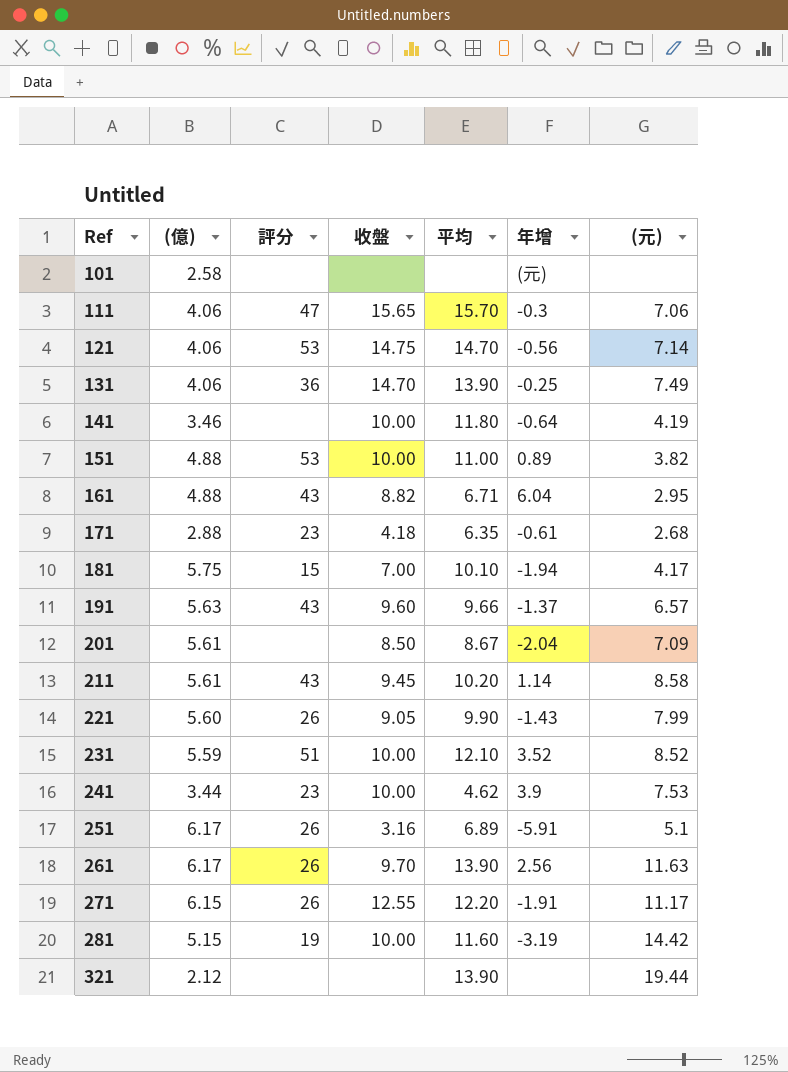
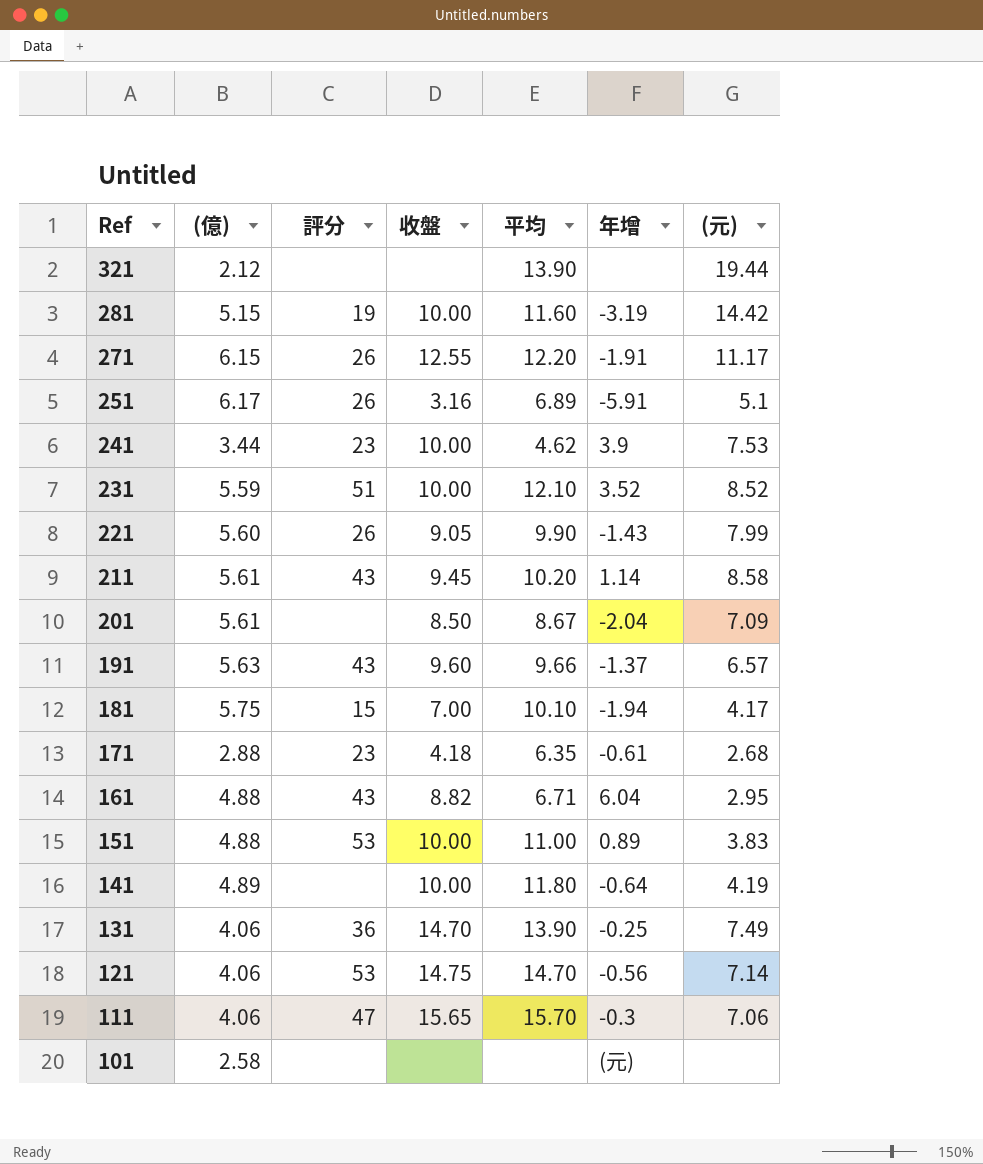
row order: Ref ascending -> Ref descending
row 261: 6.17 | 26 | 9.70 | 13.90 | 2.56 | 11.63 -> none
151 | (元): 3.82 -> 3.83
141 | (億): 3.46 -> 4.89

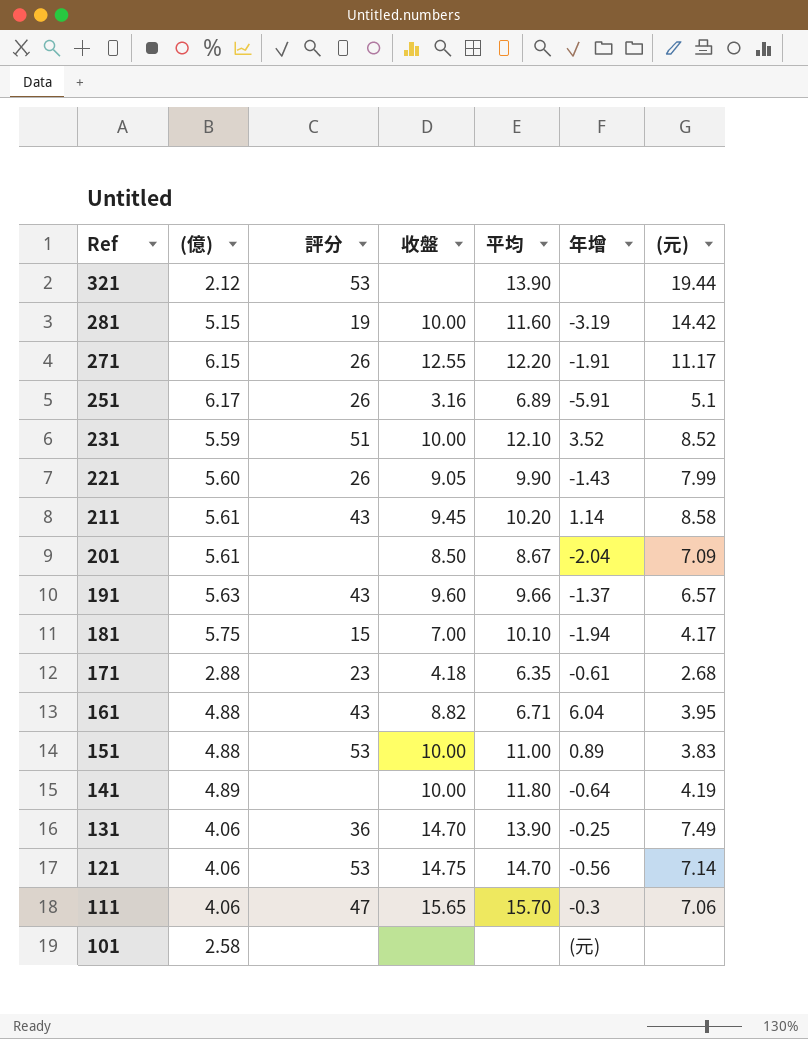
row 241: 3.44 | 23 | 10.00 | 4.62 | 3.9 | 7.53 -> none
321 | 評分: none -> 53
161 | (元): 2.95 -> 3.95

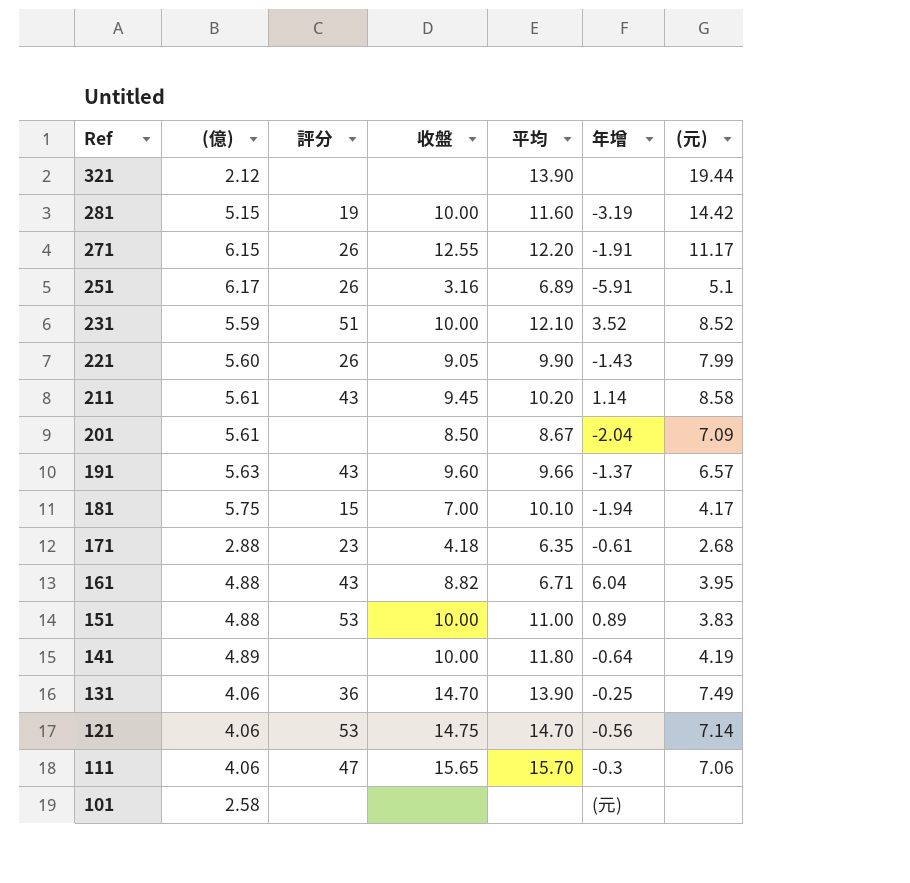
321 | 評分: 53 -> none

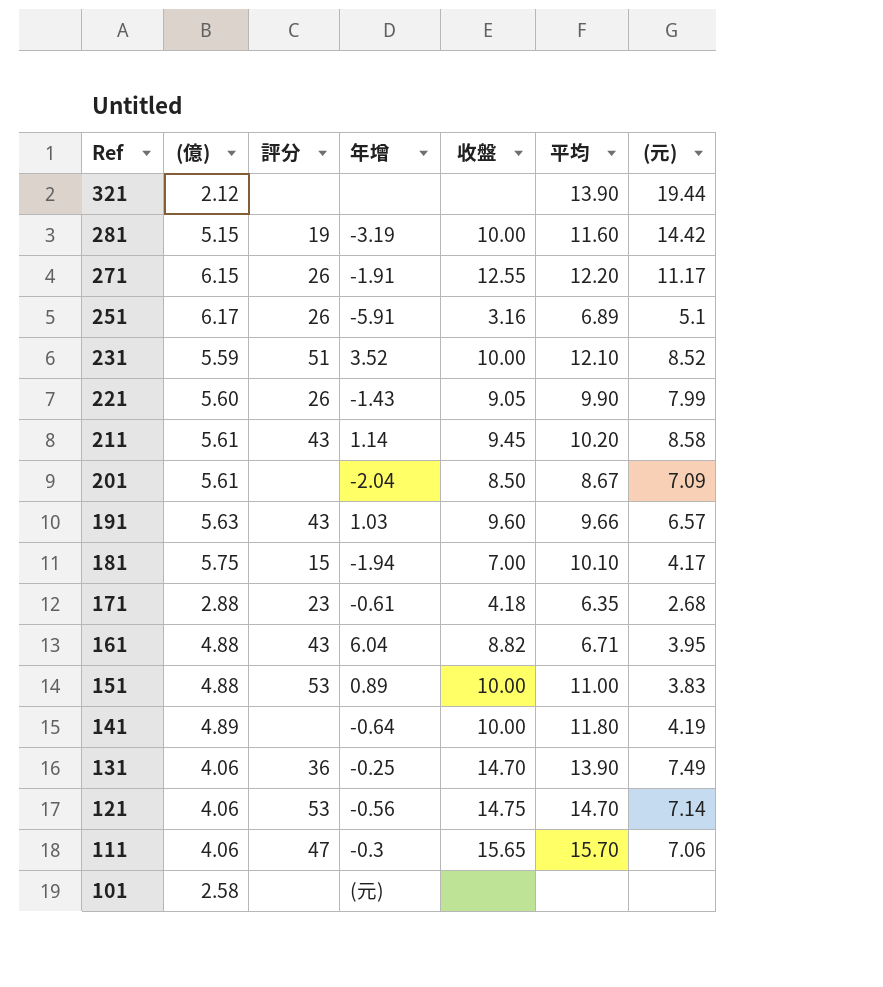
column 年增 | position: 6 -> 4
191 | 年增: -1.37 -> 1.03

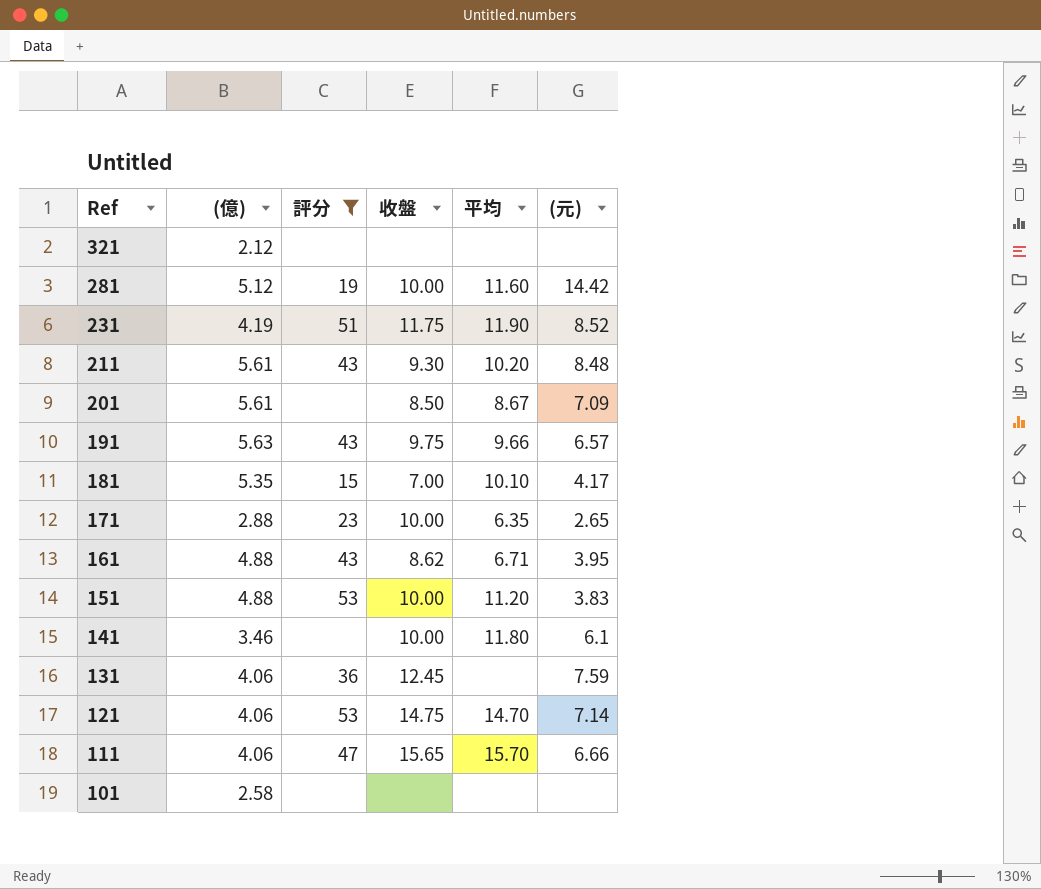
filter: none -> 評分 != 26
column 年增 | position: 4 -> none
321 | 平均: 13.90 -> none
321 | (元): 19.44 -> none
281 | (億): 5.15 -> 5.12
231 | (億): 5.59 -> 4.19
231 | 收盤: 10.00 -> 11.75
231 | 平均: 12.10 -> 11.90
211 | 收盤: 9.45 -> 9.30
211 | (元): 8.58 -> 8.48
191 | 收盤: 9.60 -> 9.75
181 | (億): 5.75 -> 5.35
171 | 收盤: 4.18 -> 10.00
171 | (元): 2.68 -> 2.65
161 | 收盤: 8.82 -> 8.62
151 | 平均: 11.00 -> 11.20
141 | (億): 4.89 -> 3.46
141 | (元): 4.19 -> 6.1
131 | 收盤: 14.70 -> 12.45
131 | 平均: 13.90 -> none
131 | (元): 7.49 -> 7.59
111 | (元): 7.06 -> 6.66

